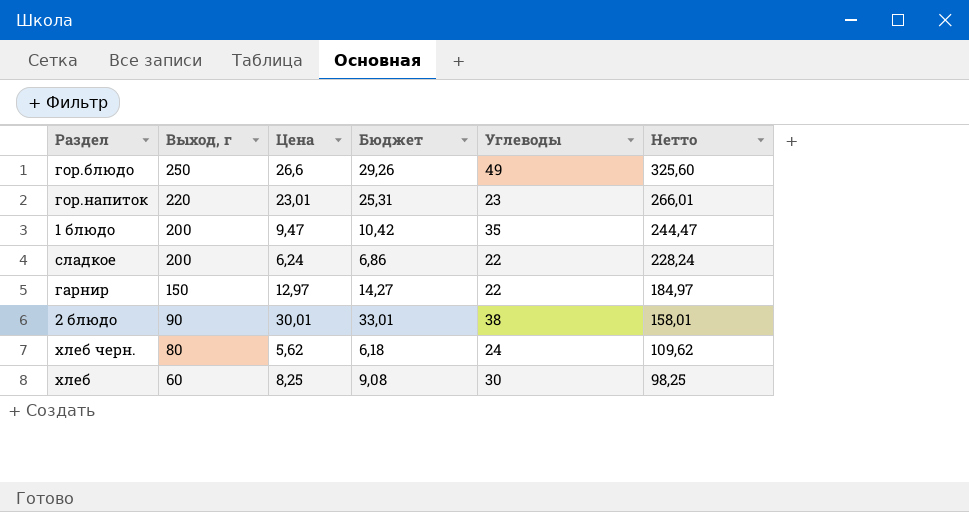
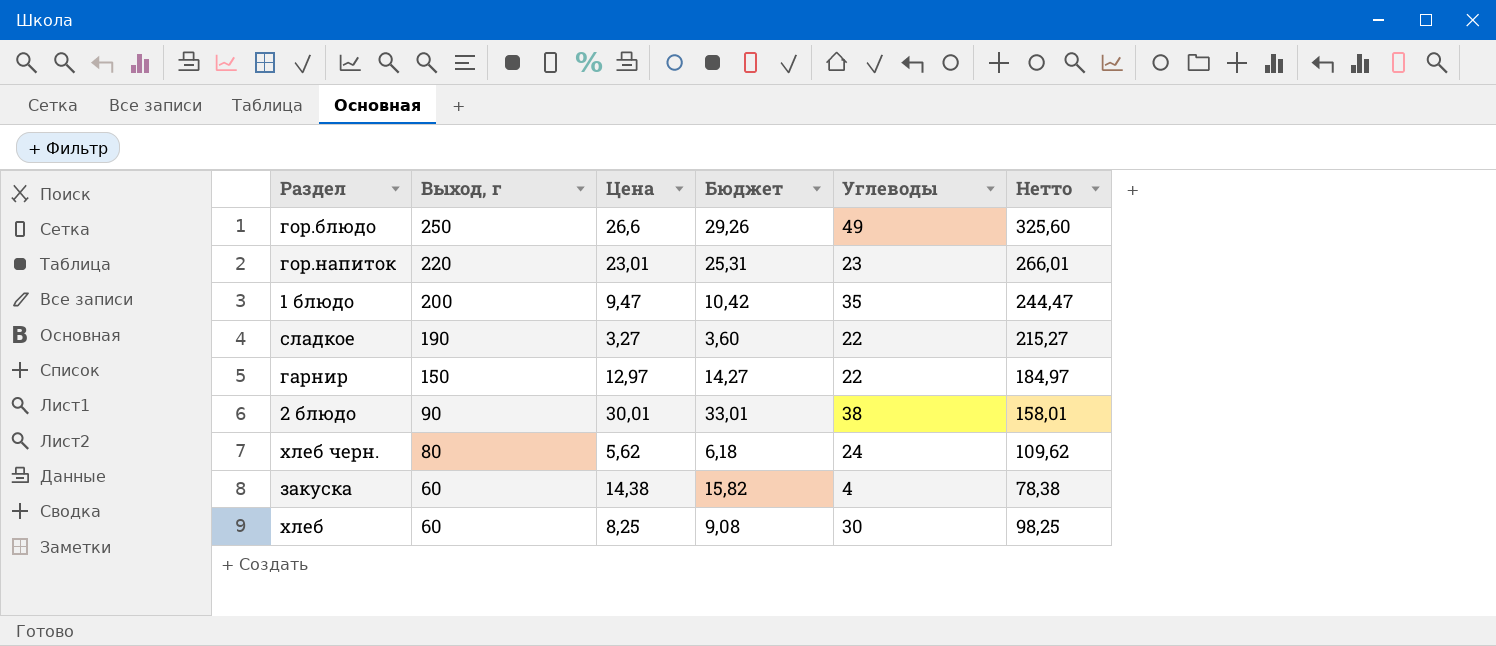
сладкое | Выход, г: 200 -> 190
сладкое | Цена: 6,24 -> 3,27
сладкое | Бюджет: 6,86 -> 3,60
сладкое | Нетто: 228,24 -> 215,27
row закуска: none -> 60 | 14,38 | 15,82 | 4 | 78,38

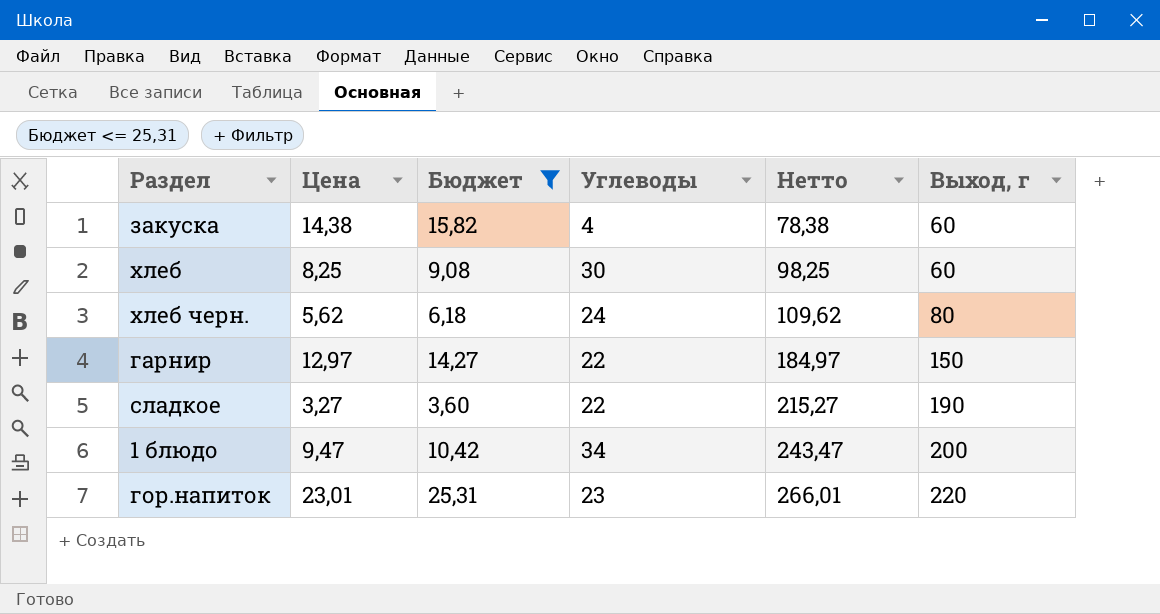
filter: none -> Бюджет <= 25,31
row order: Выход, г descending -> Нетто ascending
column Выход, г | position: 2 -> 6
1 блюдо | Углеводы: 35 -> 34
1 блюдо | Нетто: 244,47 -> 243,47

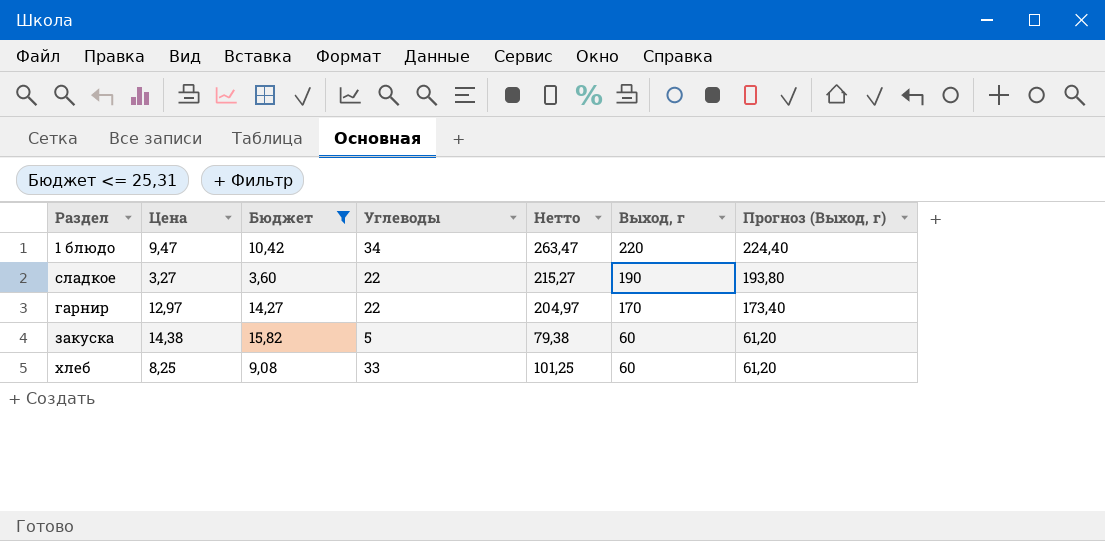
row order: Нетто ascending -> Выход, г descending
column Прогноз (Выход, г) | formula: none -> [Выход, г] * 1,02
row хлеб черн.: 5,62 | 6,18 | 24 | 109,62 | 80 -> none
row гор.напиток: 23,01 | 25,31 | 23 | 266,01 | 220 -> none
1 блюдо | Нетто: 243,47 -> 263,47
1 блюдо | Выход, г: 200 -> 220
гарнир | Нетто: 184,97 -> 204,97
гарнир | Выход, г: 150 -> 170
закуска | Углеводы: 4 -> 5
закуска | Нетто: 78,38 -> 79,38
хлеб | Углеводы: 30 -> 33
хлеб | Нетто: 98,25 -> 101,25

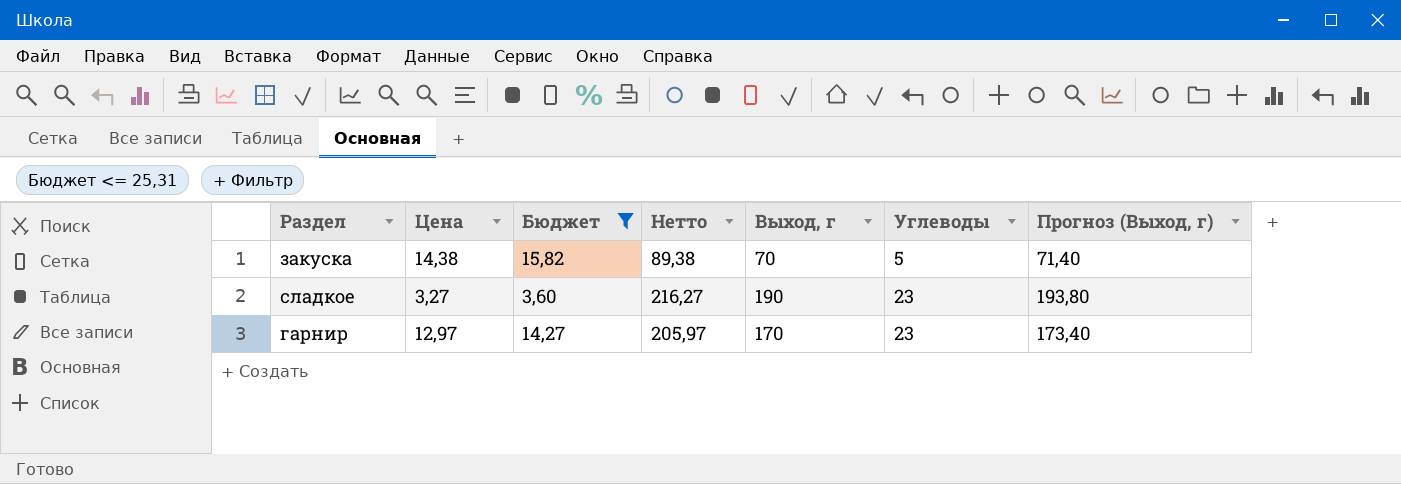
row order: Выход, г descending -> Углеводы ascending
column Углеводы | position: 4 -> 6
row 1 блюдо: 9,47 | 10,42 | 34 | 263,47 | 220 | 224,40 -> none
row хлеб: 8,25 | 9,08 | 33 | 101,25 | 60 | 61,20 -> none
закуска | Нетто: 79,38 -> 89,38
закуска | Выход, г: 60 -> 70
закуска | Прогноз (Выход, г): 61,20 -> 71,40
сладкое | Нетто: 215,27 -> 216,27
сладкое | Углеводы: 22 -> 23
гарнир | Нетто: 204,97 -> 205,97
гарнир | Углеводы: 22 -> 23

